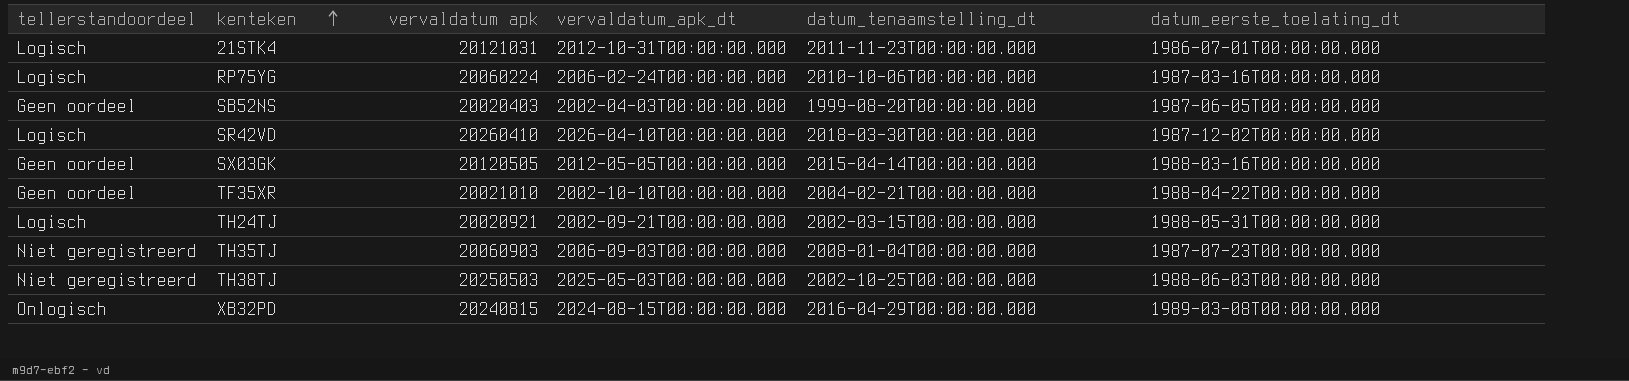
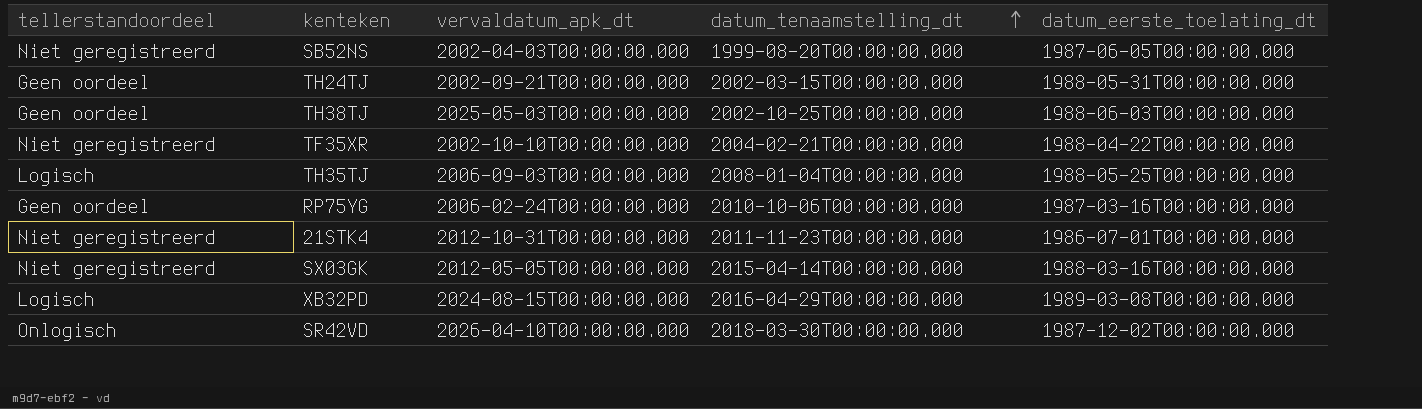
row order: kenteken ascending -> datum_tenaamstelling_dt ascending
column vervaldatum apk | position: 3 -> none
SB52NS | tellerstandoordeel: Geen oordeel -> Niet geregistreerd
TH24TJ | tellerstandoordeel: Logisch -> Geen oordeel
TH38TJ | tellerstandoordeel: Niet geregistreerd -> Geen oordeel
TF35XR | tellerstandoordeel: Geen oordeel -> Niet geregistreerd
TH35TJ | tellerstandoordeel: Niet geregistreerd -> Logisch
TH35TJ | datum_eerste_toelating_dt: 1987-07-23T00:00:00.000 -> 1988-05-25T00:00:00.000
RP75YG | tellerstandoordeel: Logisch -> Geen oordeel
21STK4 | tellerstandoordeel: Logisch -> Niet geregistreerd
SX03GK | tellerstandoordeel: Geen oordeel -> Niet geregistreerd
XB32PD | tellerstandoordeel: Onlogisch -> Logisch
SR42VD | tellerstandoordeel: Logisch -> Onlogisch

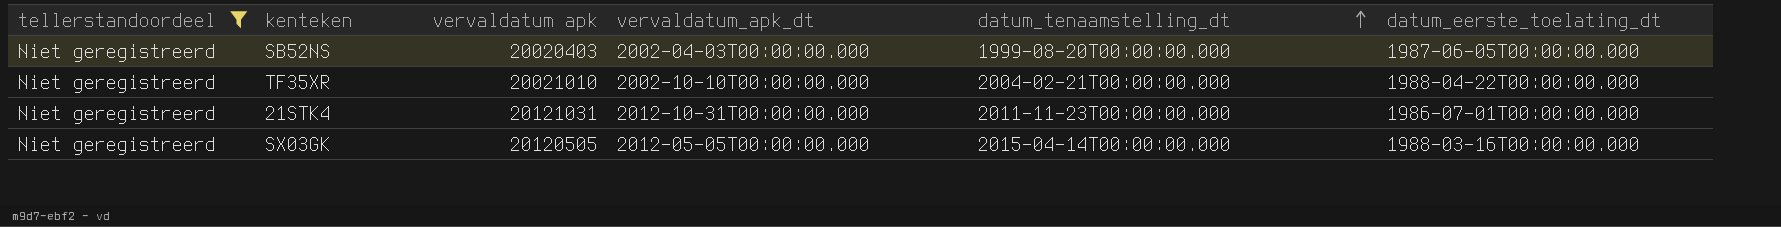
filter: none -> tellerstandoordeel = Niet geregistreerd
column vervaldatum apk | position: none -> 3

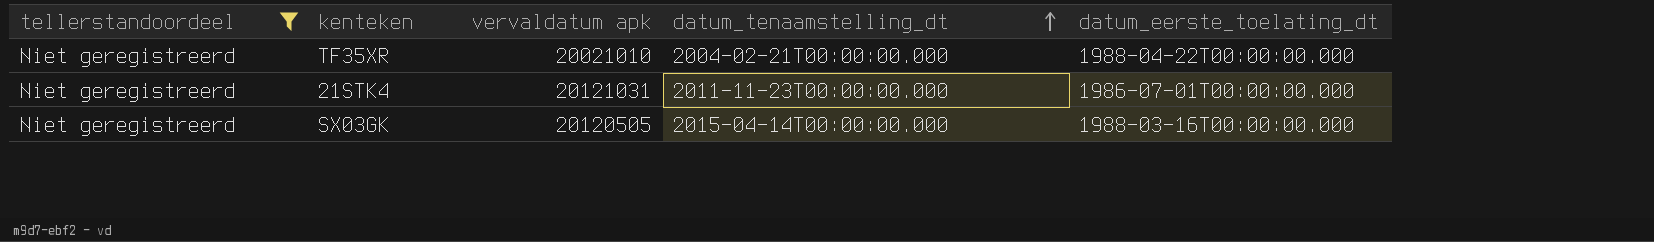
column vervaldatum_apk_dt | position: 4 -> none
row SB52NS: Niet geregistreerd | 20020403 | 2002-04-03T00:00:00.000 | 1999-08-20T00:00:00.000 | 1987-06-05T00:00:00.000 -> none

